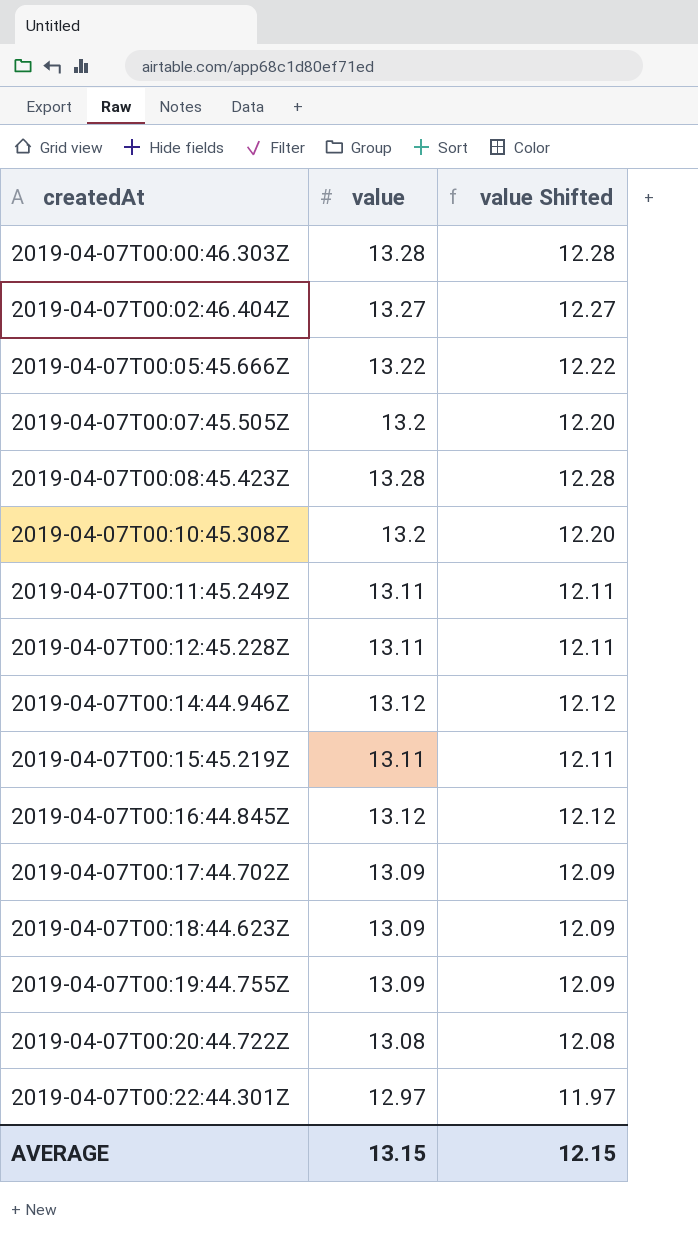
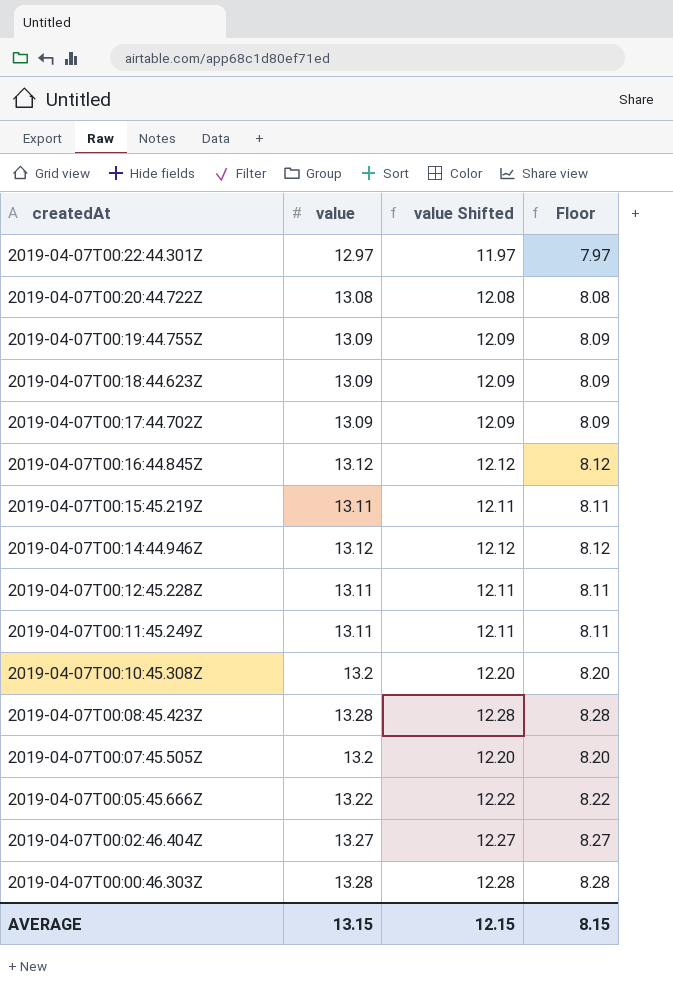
row order: createdAt ascending -> createdAt descending
column Floor | formula: none -> [value] - 5

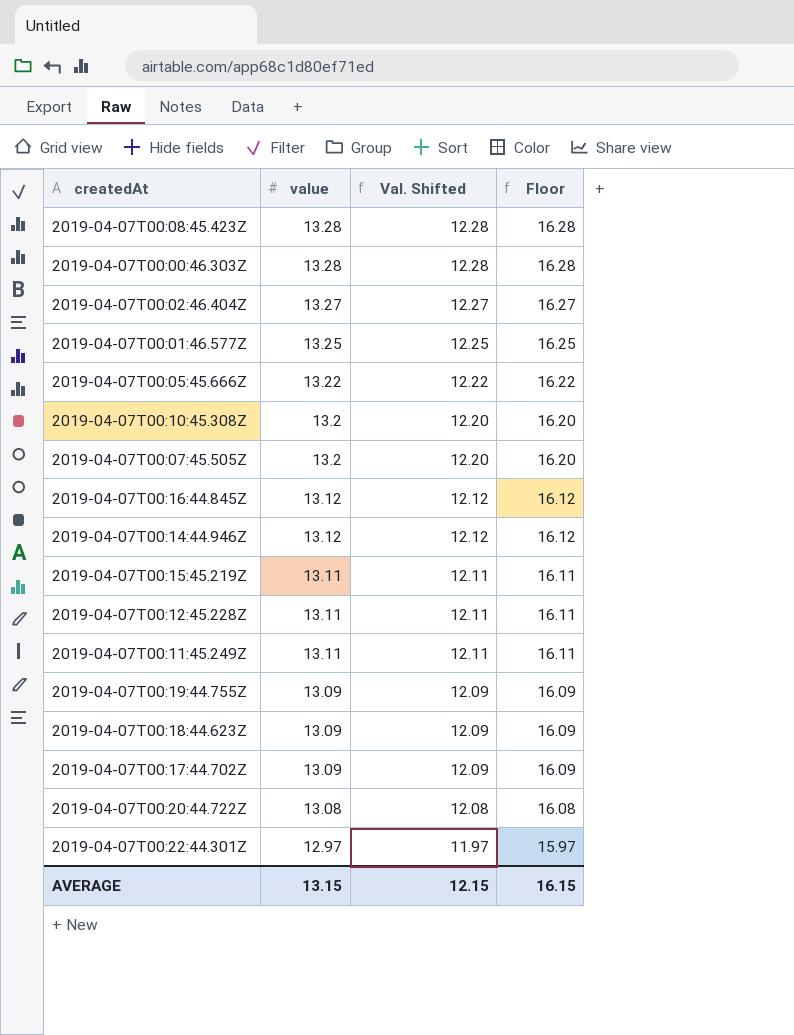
row order: createdAt descending -> value descending
column name: value Shifted -> Val. Shifted
column Floor | formula: [value] - 5 -> [value] + 3
row 2019-04-07T00:01:46.577Z: none -> 13.25 | 12.25 | 16.25
AVERAGE | Floor: 8.15 -> 16.15

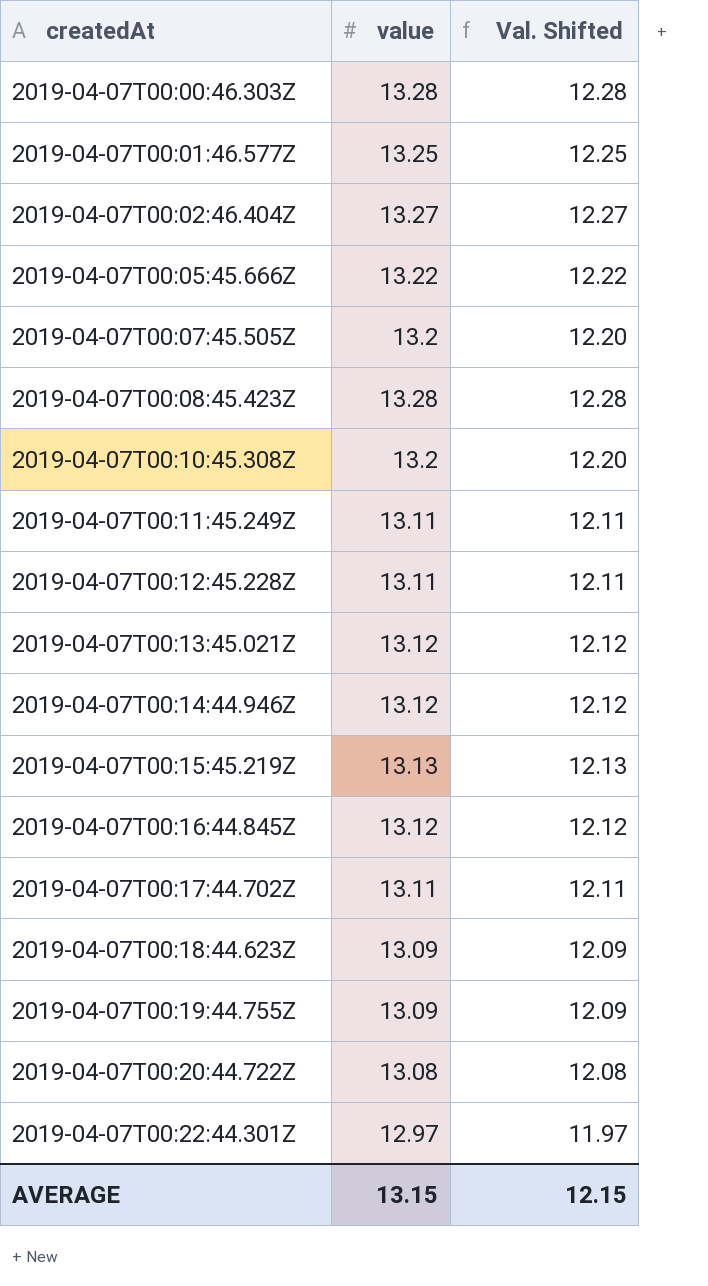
row order: value descending -> createdAt ascending
column Floor | formula: [value] + 3 -> none
row 2019-04-07T00:13:45.021Z: none -> 13.12 | 12.12
2019-04-07T00:15:45.219Z | value: 13.11 -> 13.13
2019-04-07T00:15:45.219Z | Val. Shifted: 12.11 -> 12.13
2019-04-07T00:17:44.702Z | value: 13.09 -> 13.11
2019-04-07T00:17:44.702Z | Val. Shifted: 12.09 -> 12.11

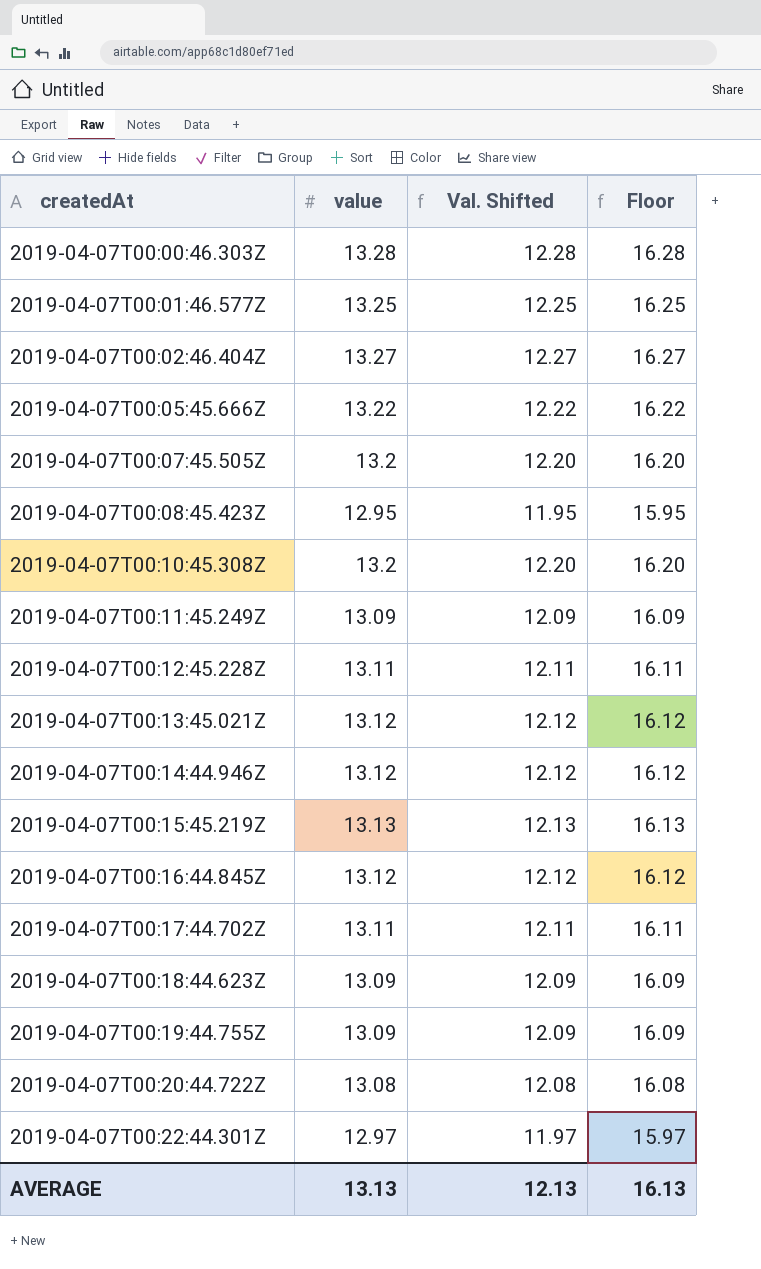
column Floor | formula: none -> [value] + 3
2019-04-07T00:08:45.423Z | value: 13.28 -> 12.95
2019-04-07T00:08:45.423Z | Val. Shifted: 12.28 -> 11.95
2019-04-07T00:11:45.249Z | value: 13.11 -> 13.09
2019-04-07T00:11:45.249Z | Val. Shifted: 12.11 -> 12.09
AVERAGE | value: 13.15 -> 13.13
AVERAGE | Val. Shifted: 12.15 -> 12.13

